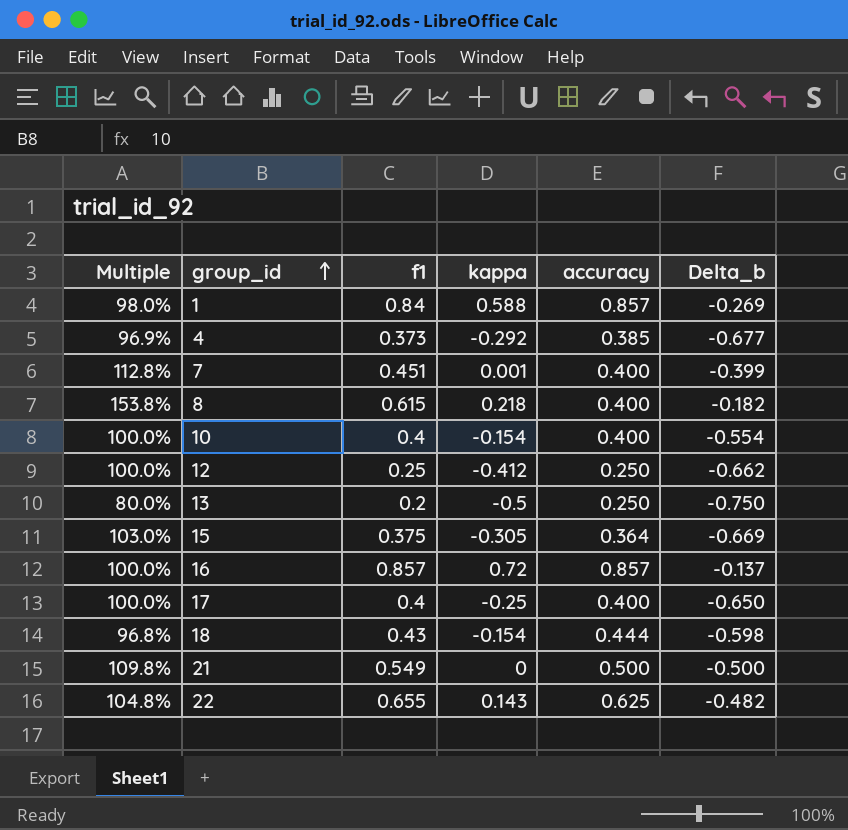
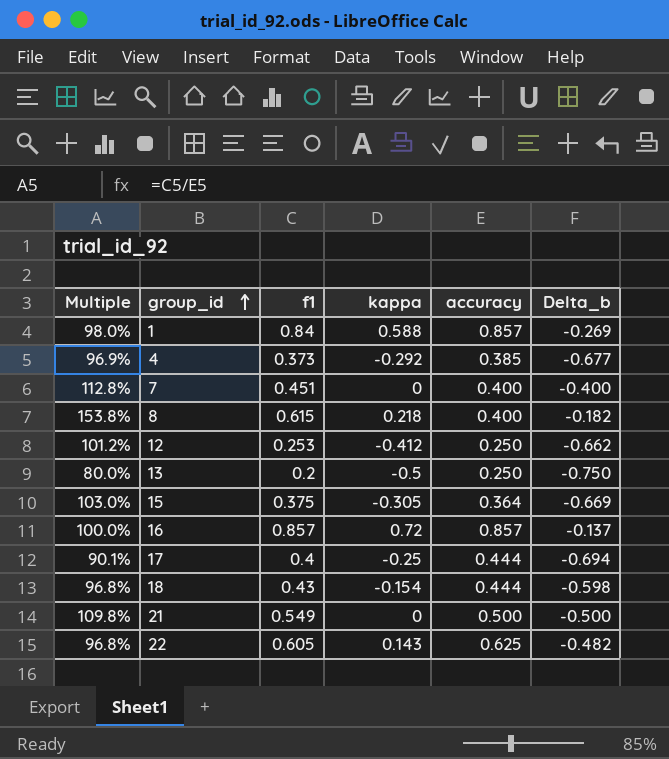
row 10: 100.0% | 0.4 | -0.154 | 0.400 | -0.554 -> none
7 | kappa: 0.001 -> 0
7 | Delta_b: -0.399 -> -0.400
12 | Multiple: 100.0% -> 101.2%
12 | f1: 0.25 -> 0.253
17 | Multiple: 100.0% -> 90.1%
17 | accuracy: 0.400 -> 0.444
17 | Delta_b: -0.650 -> -0.694
22 | Multiple: 104.8% -> 96.8%
22 | f1: 0.655 -> 0.605

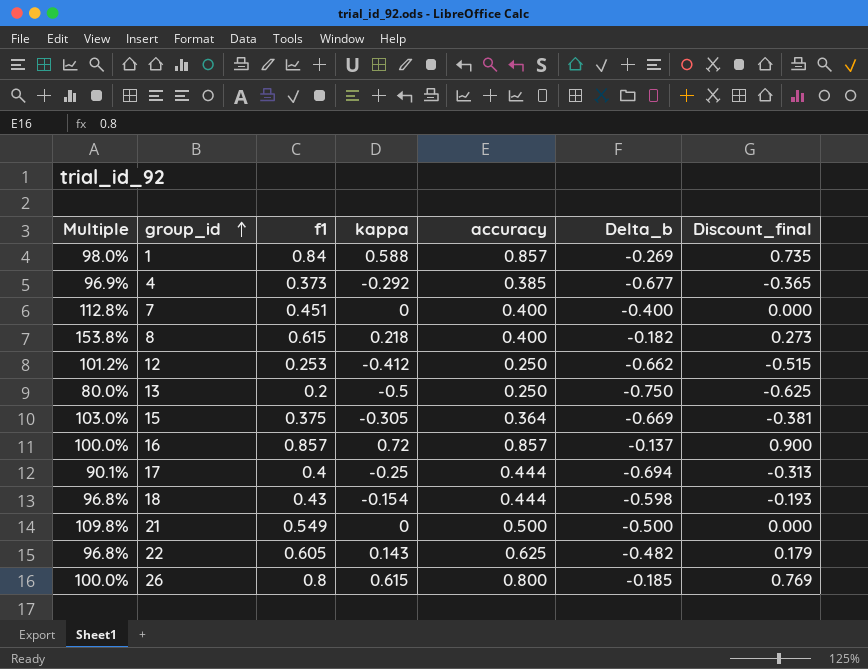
column Discount_final | formula: none -> [kappa] * 1.25
row 26: none -> 100.0% | 0.8 | 0.615 | 0.800 | -0.185 | 0.769

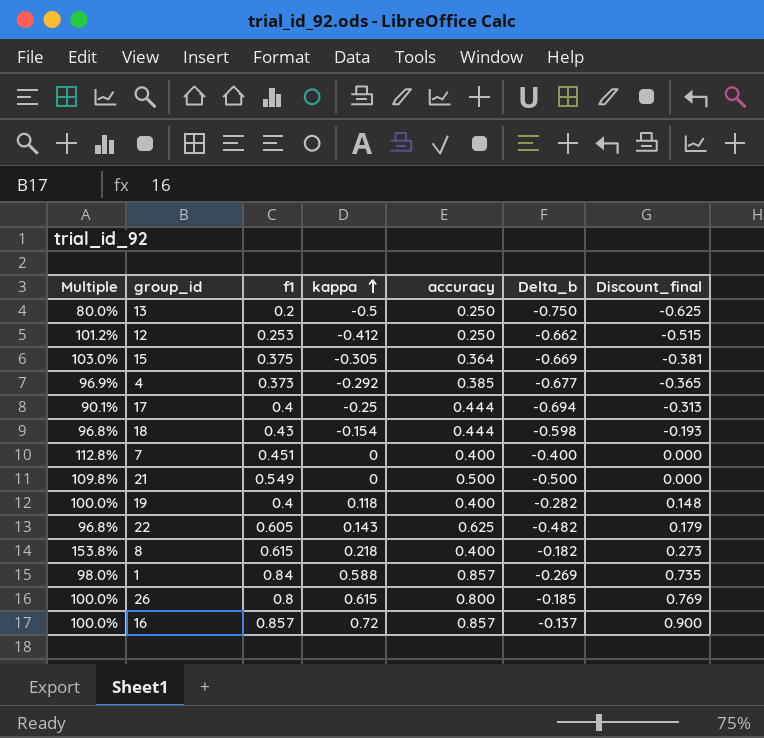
row order: group_id ascending -> kappa ascending
row 19: none -> 100.0% | 0.4 | 0.118 | 0.400 | -0.282 | 0.148

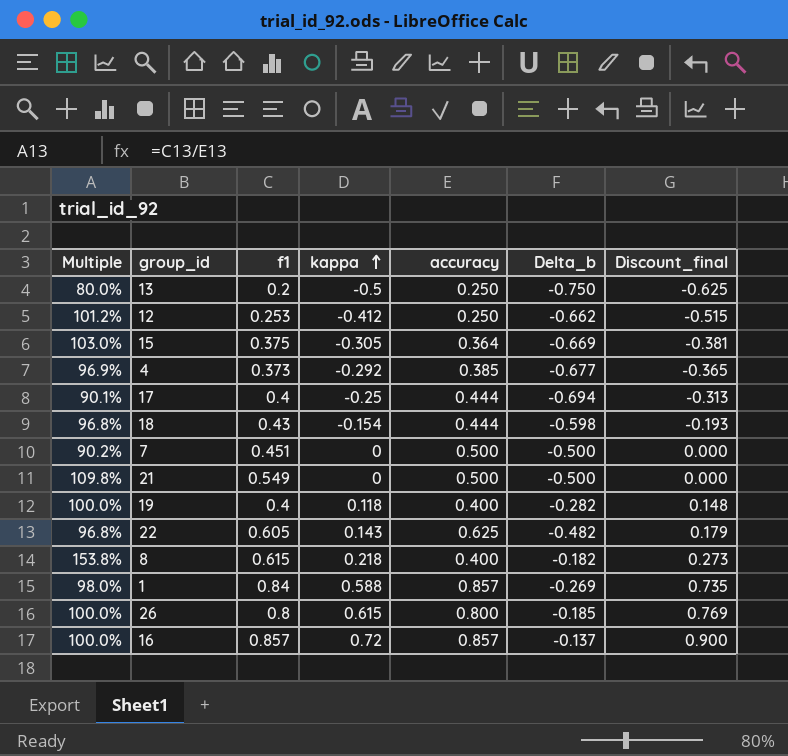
7 | Multiple: 112.8% -> 90.2%
7 | accuracy: 0.400 -> 0.500
7 | Delta_b: -0.400 -> -0.500

